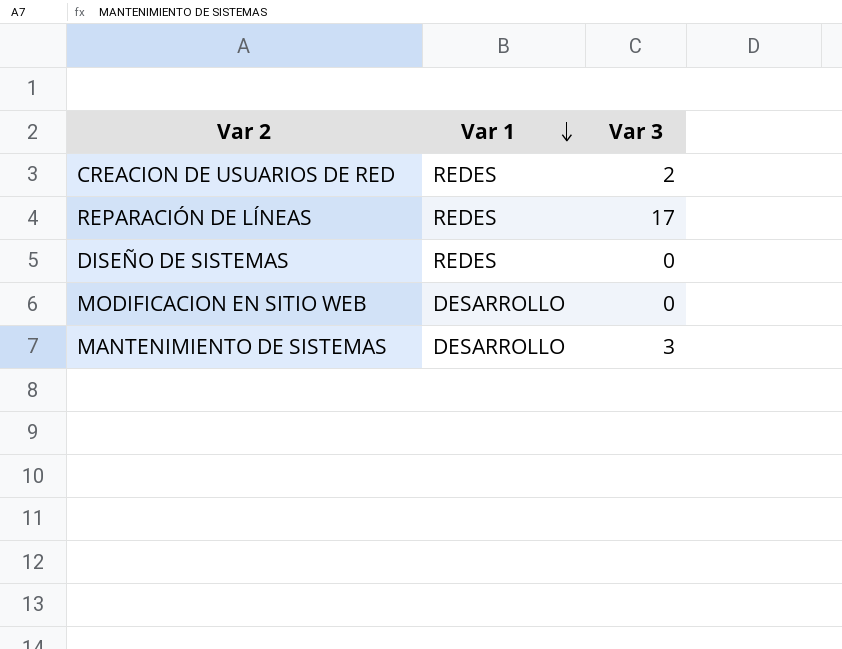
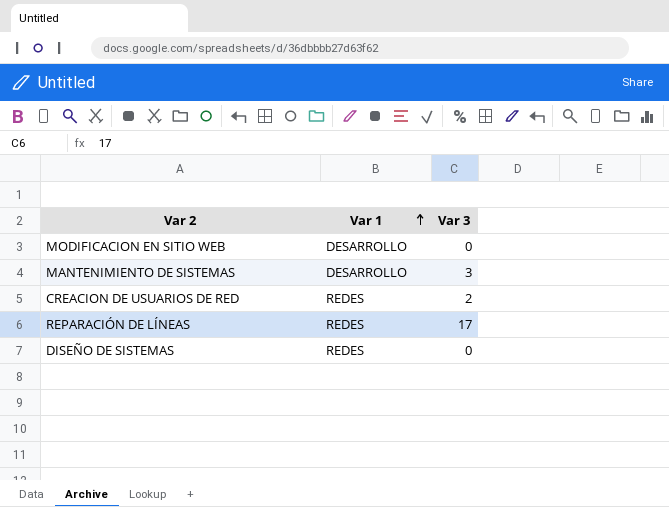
row order: Var 1 descending -> Var 1 ascending

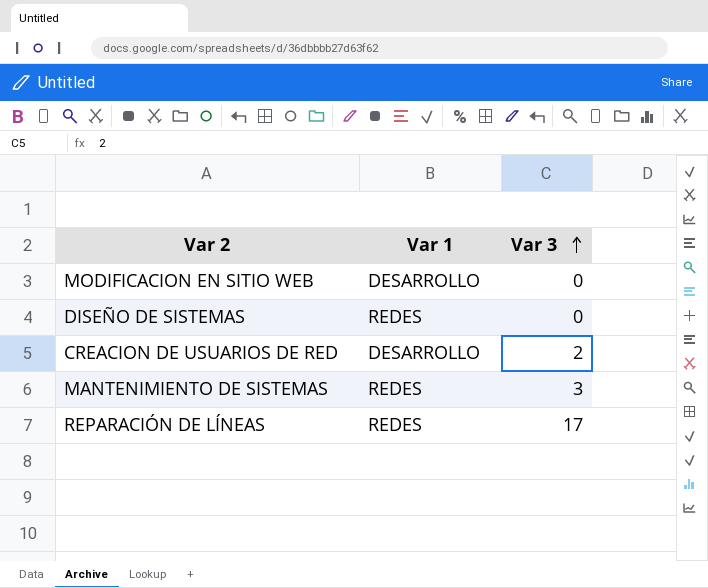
row order: Var 1 ascending -> Var 3 ascending
CREACION DE USUARIOS DE RED | Var 1: REDES -> DESARROLLO
MANTENIMIENTO DE SISTEMAS | Var 1: DESARROLLO -> REDES

